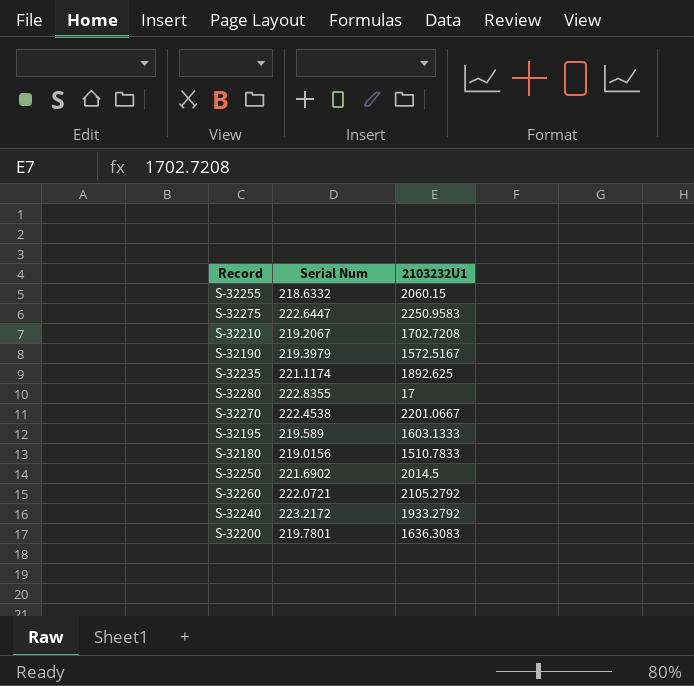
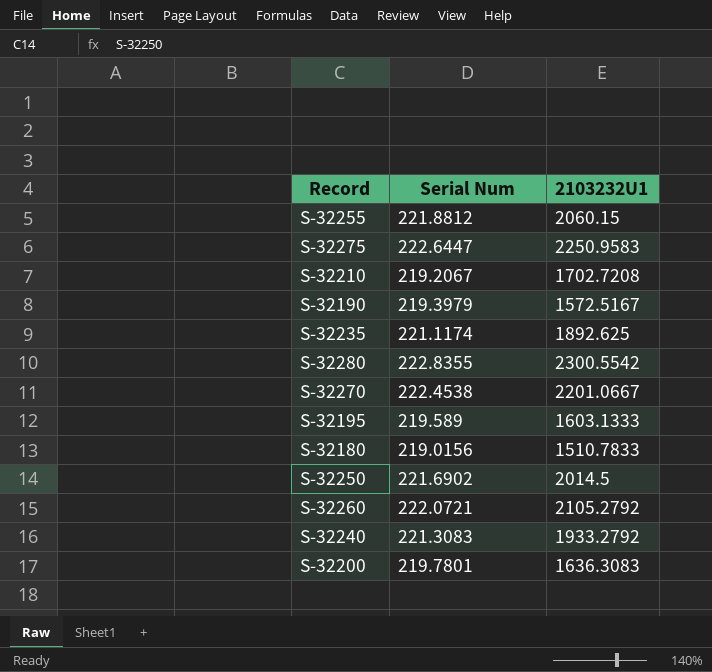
S-32255 | Serial Num: 218.6332 -> 221.8812
S-32280 | 2103232U1: 17 -> 2300.5542
S-32240 | Serial Num: 223.2172 -> 221.3083

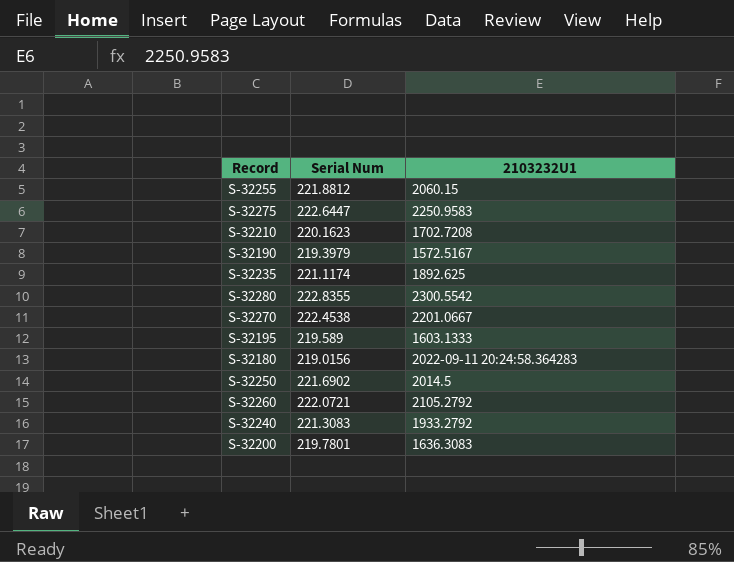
S-32210 | Serial Num: 219.2067 -> 220.1623
S-32180 | 2103232U1: 1510.7833 -> 2022-09-11 20:24:58.364283

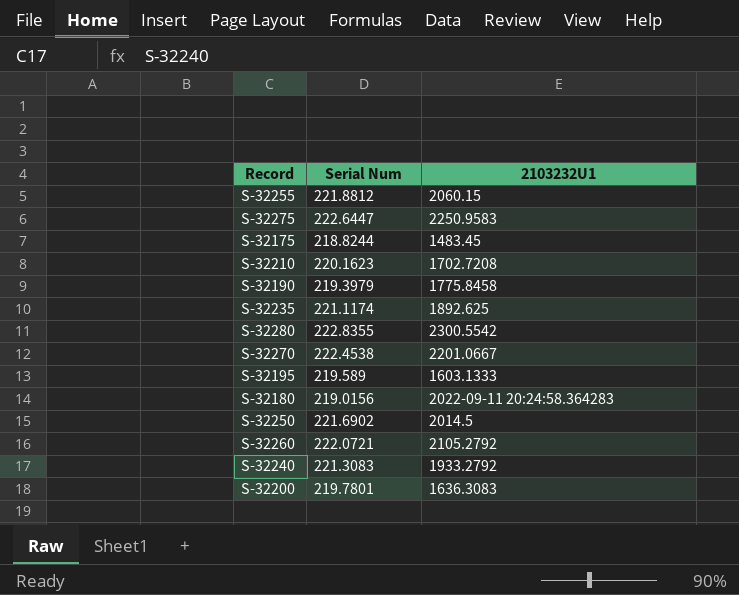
row S-32175: none -> 218.8244 | 1483.45
S-32190 | 2103232U1: 1572.5167 -> 1775.8458

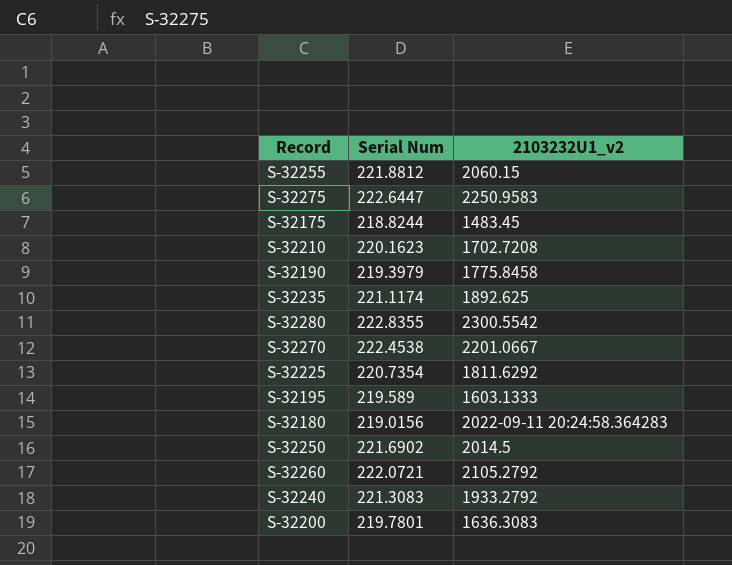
column name: 2103232U1 -> 2103232U1_v2
row S-32225: none -> 220.7354 | 1811.6292

